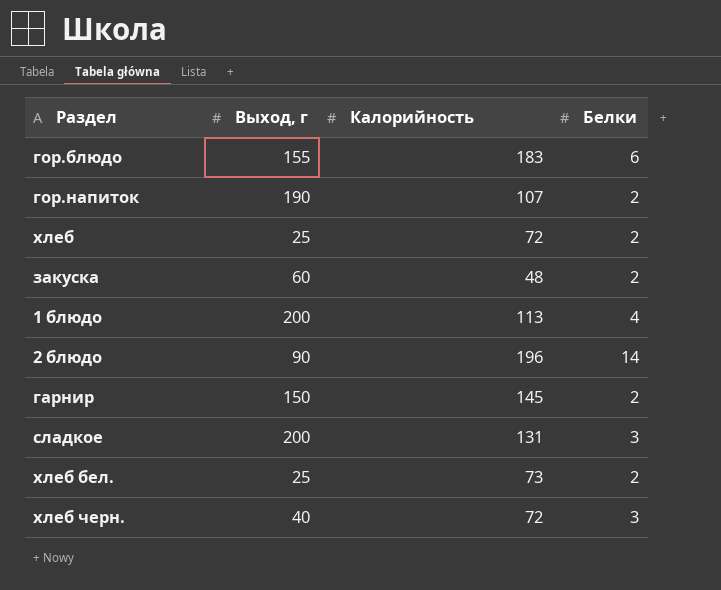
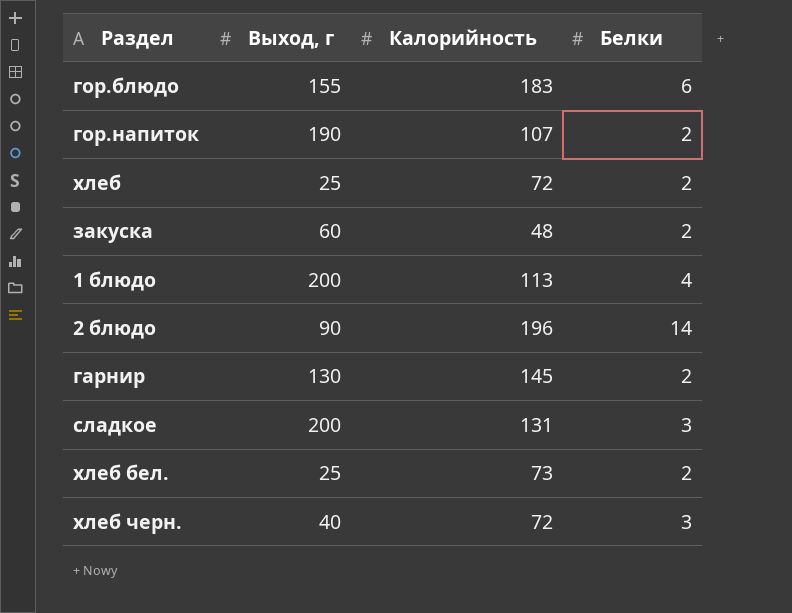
гарнир | Выход, г: 150 -> 130

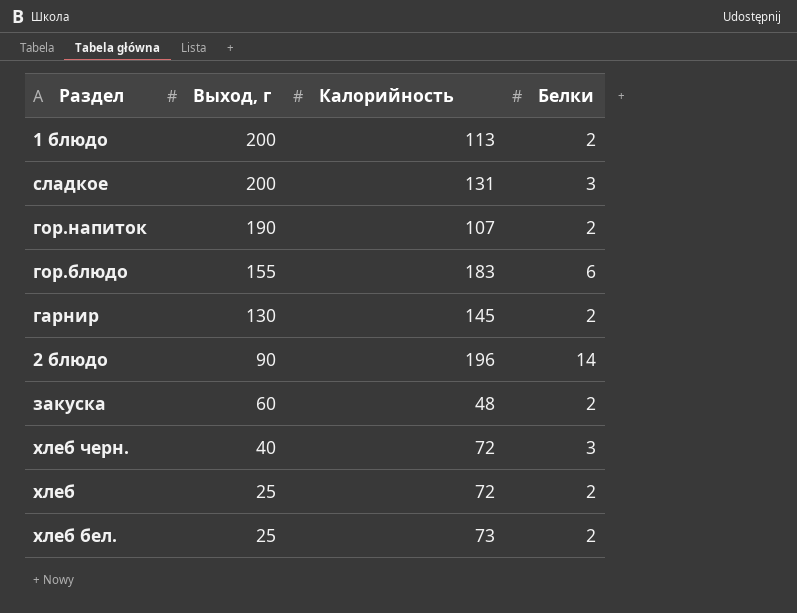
row order: none -> Выход, г descending
1 блюдо | Белки: 4 -> 2

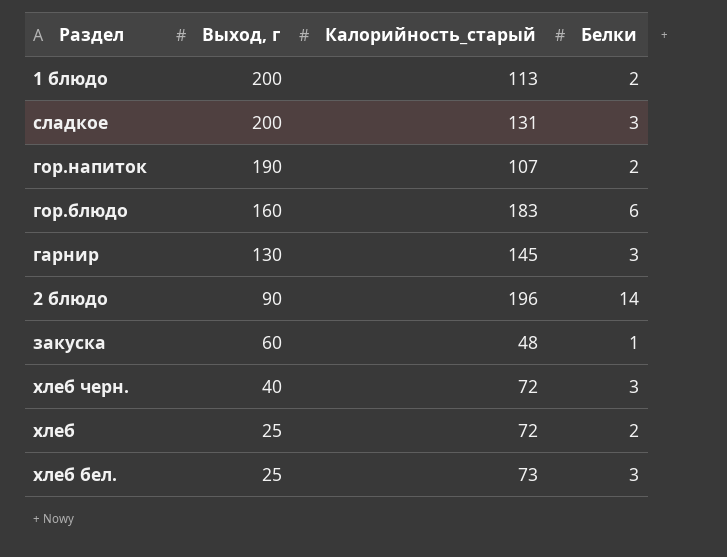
column name: Калорийность -> Калорийность_старый
гор.блюдо | Выход, г: 155 -> 160
гарнир | Белки: 2 -> 3
закуска | Белки: 2 -> 1
хлеб бел. | Белки: 2 -> 3

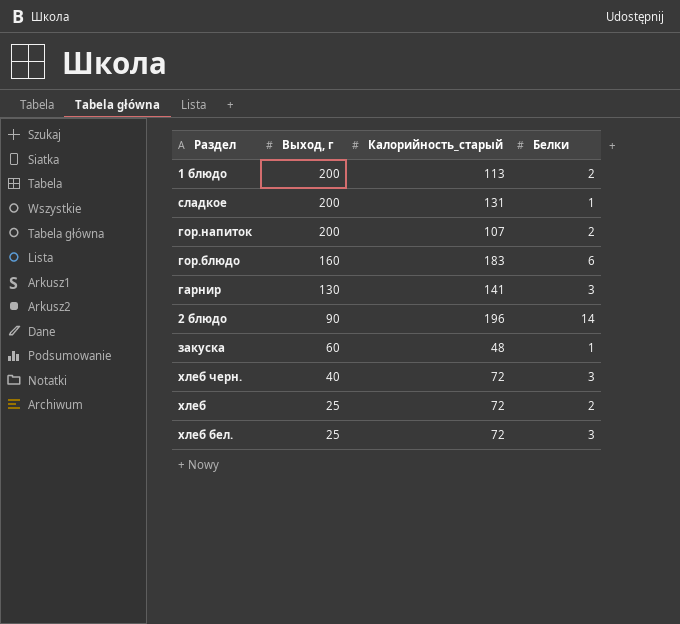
сладкое | Белки: 3 -> 1
гор.напиток | Выход, г: 190 -> 200
гарнир | Калорийность_старый: 145 -> 141
хлеб бел. | Калорийность_старый: 73 -> 72

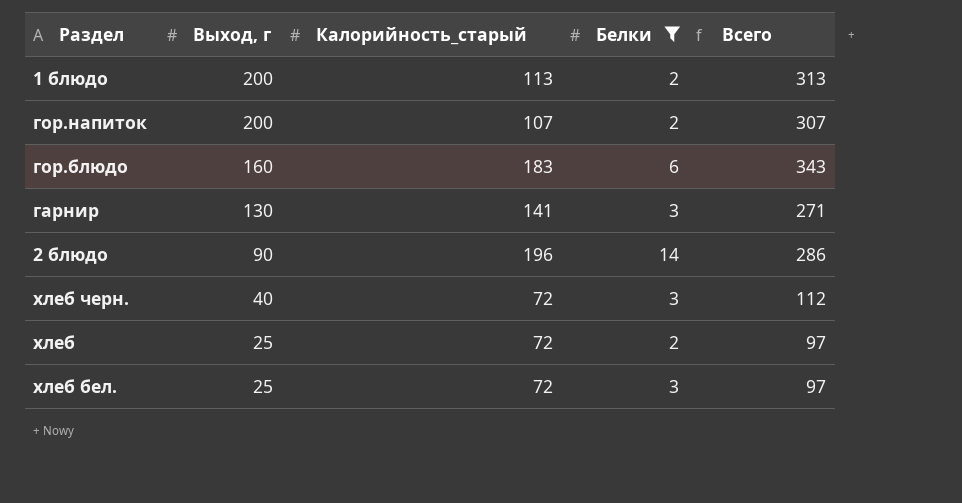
filter: none -> Белки != 1
column Всего | formula: none -> [Выход, г] + [Калорийность_старый]

